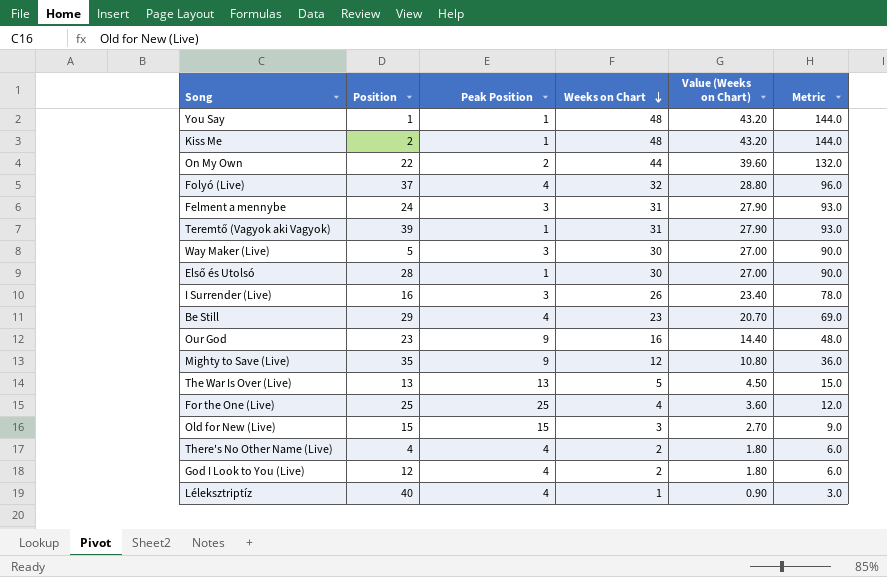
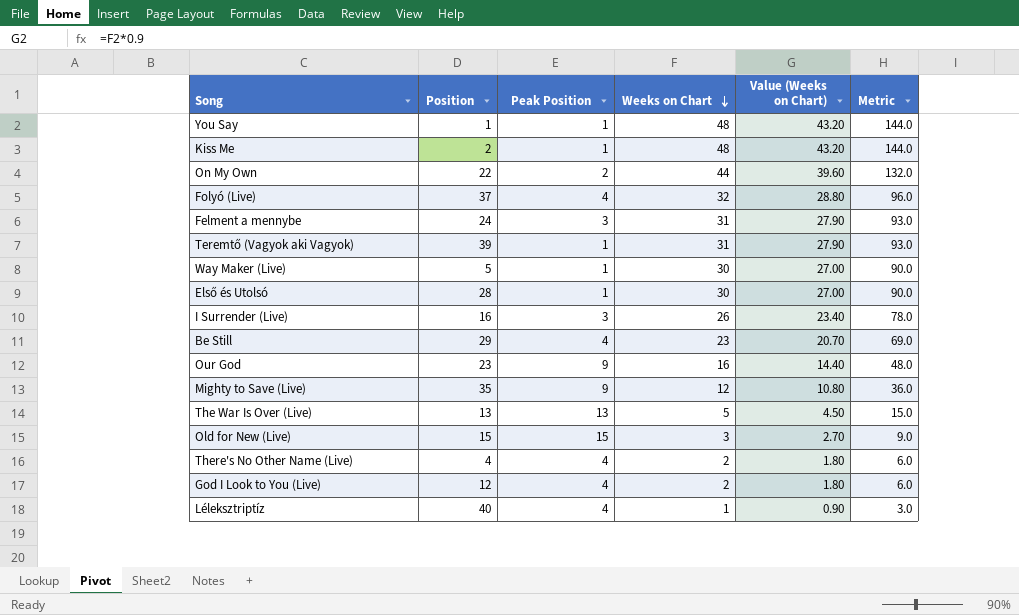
row For the One (Live): 25 | 25 | 4 | 3.60 | 12.0 -> none
Way Maker (Live) | Peak Position: 3 -> 1

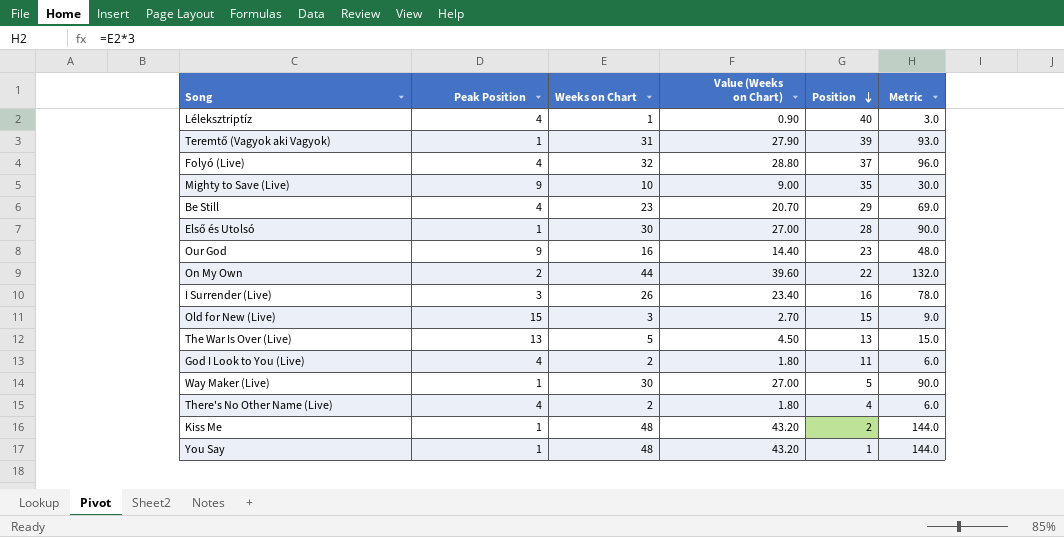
row order: Weeks on Chart descending -> Position descending
column Position | position: 2 -> 5
row Felment a mennybe: 24 | 3 | 31 | 27.90 | 93.0 -> none
Mighty to Save (Live) | Weeks on Chart: 12 -> 10
Mighty to Save (Live) | Value (Weeks on Chart): 10.80 -> 9.00
Mighty to Save (Live) | Metric: 36.0 -> 30.0
God I Look to You (Live) | Position: 12 -> 11

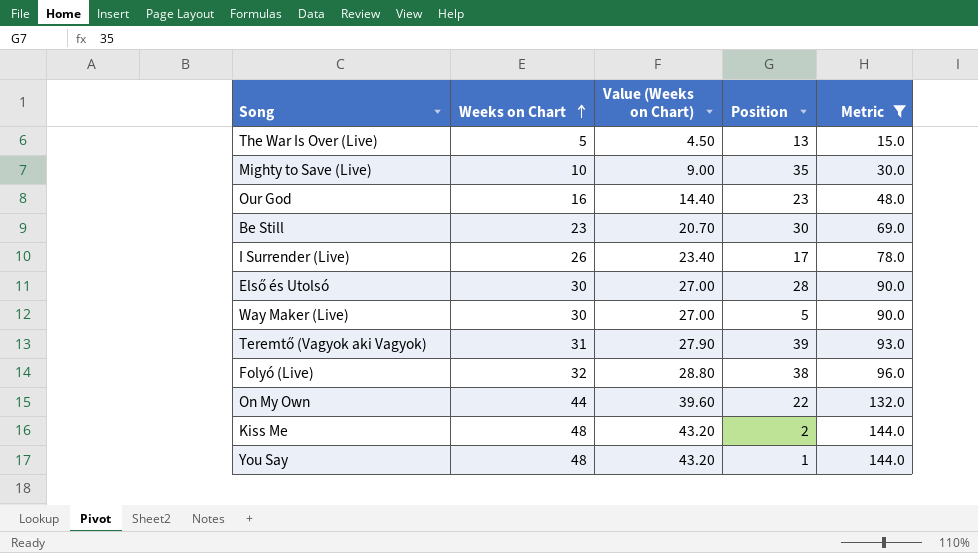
filter: none -> Metric >= 15.0
row order: Position descending -> Weeks on Chart ascending
column Peak Position | position: 2 -> none
Be Still | Position: 29 -> 30
I Surrender (Live) | Position: 16 -> 17
Folyó (Live) | Position: 37 -> 38

